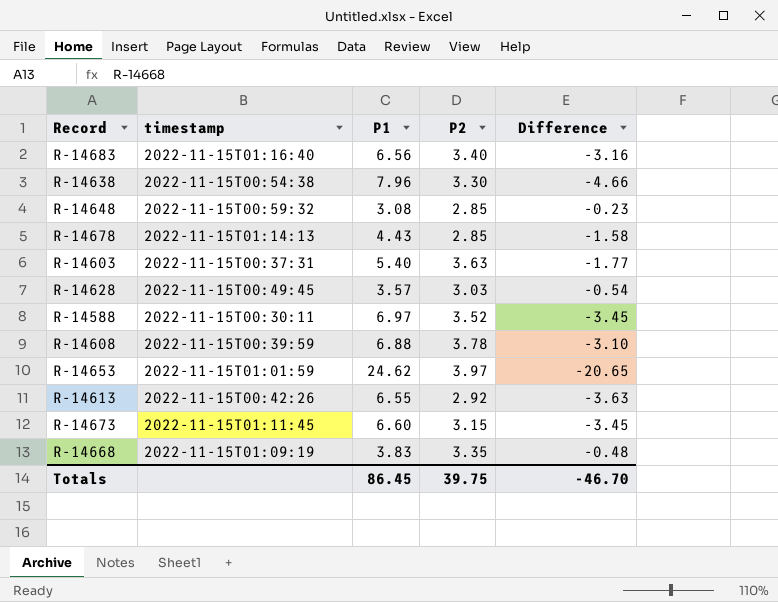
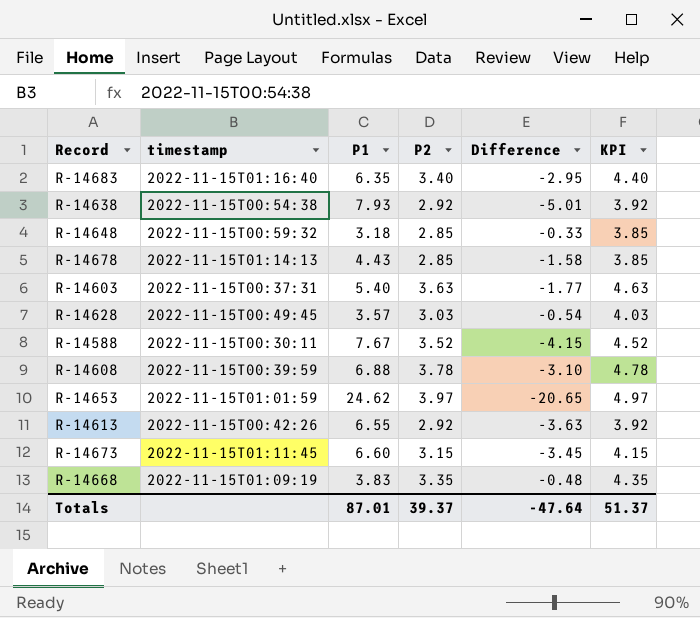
column KPI | formula: none -> [P2] + 1
R-14683 | P1: 6.56 -> 6.35
R-14683 | Difference: -3.16 -> -2.95
R-14638 | P1: 7.96 -> 7.93
R-14638 | P2: 3.30 -> 2.92
R-14638 | Difference: -4.66 -> -5.01
R-14648 | P1: 3.08 -> 3.18
R-14648 | Difference: -0.23 -> -0.33
R-14588 | P1: 6.97 -> 7.67
R-14588 | Difference: -3.45 -> -4.15
Totals | P1: 86.45 -> 87.01
Totals | P2: 39.75 -> 39.37
Totals | Difference: -46.70 -> -47.64

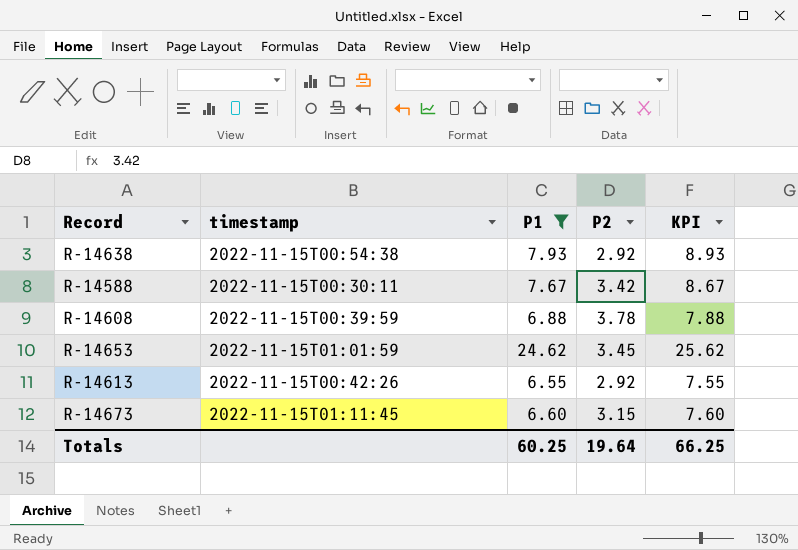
filter: none -> P1 >= 6.55
column Difference | formula: [P2] - [P1] -> none
column KPI | formula: [P2] + 1 -> [P1] + 1
R-14588 | P2: 3.52 -> 3.42
R-14653 | P2: 3.97 -> 3.45
Totals | P1: 87.01 -> 60.25
Totals | P2: 39.37 -> 19.64
Totals | KPI: 51.37 -> 66.25

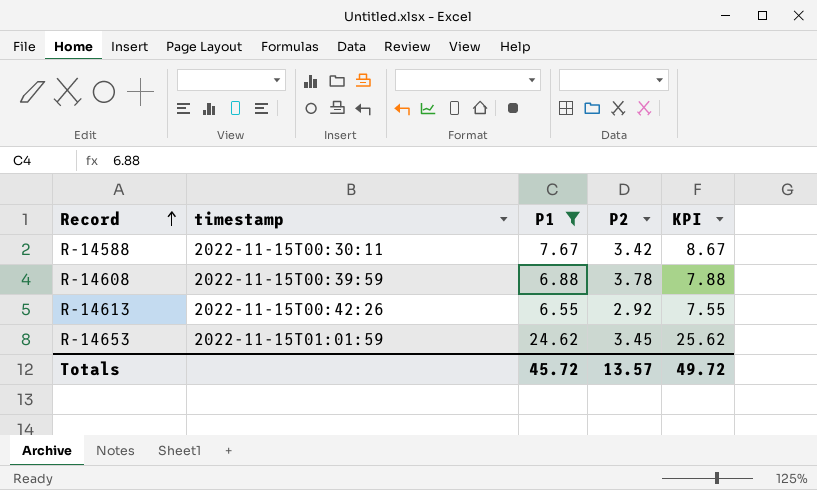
row order: none -> Record ascending
row R-14638: 2022-11-15T00:54:38 | 7.93 | 2.92 | 8.93 -> none
row R-14673: 2022-11-15T01:11:45 | 6.60 | 3.15 | 7.60 -> none
Totals | P1: 60.25 -> 45.72
Totals | P2: 19.64 -> 13.57
Totals | KPI: 66.25 -> 49.72

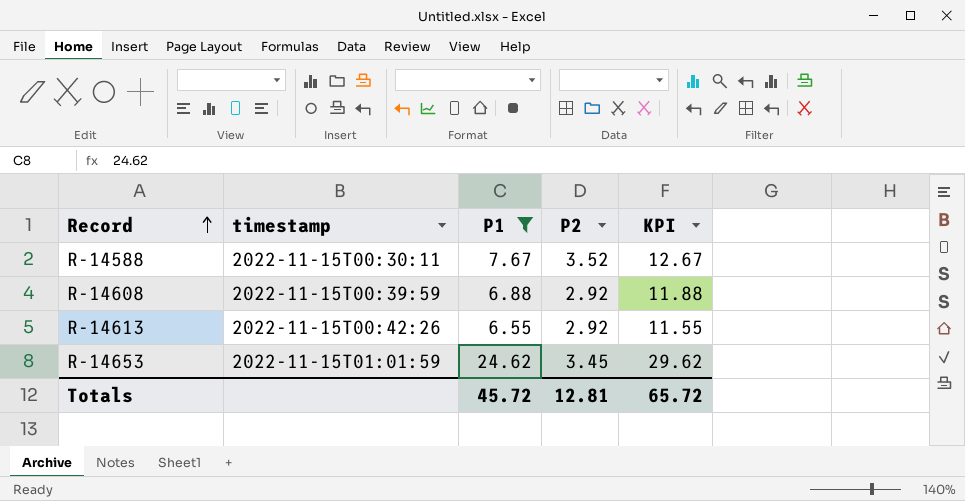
column KPI | formula: [P1] + 1 -> [P1] + 5
R-14588 | P2: 3.42 -> 3.52
R-14608 | P2: 3.78 -> 2.92
Totals | P2: 13.57 -> 12.81
Totals | KPI: 49.72 -> 65.72

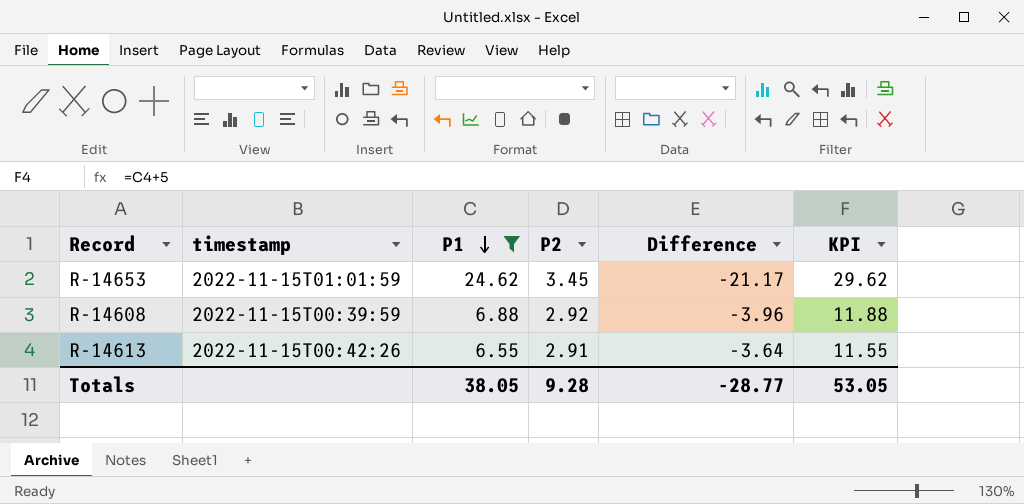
row order: Record ascending -> P1 descending
column Difference | formula: none -> [P2] - [P1]
row R-14588: 2022-11-15T00:30:11 | 7.67 | 3.52 | 12.67 -> none
R-14613 | P2: 2.92 -> 2.91
Totals | P1: 45.72 -> 38.05
Totals | P2: 12.81 -> 9.28
Totals | KPI: 65.72 -> 53.05

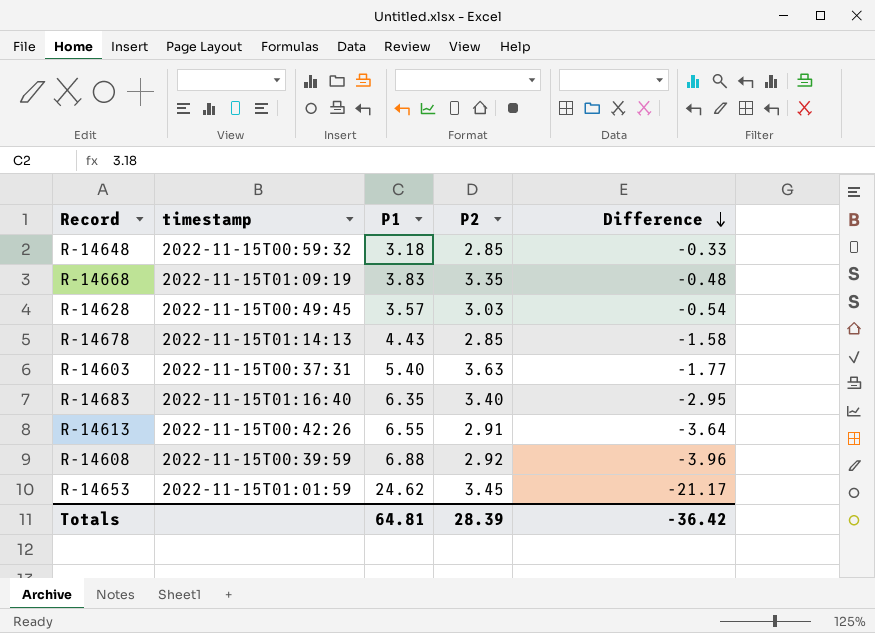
filter: P1 >= 6.55 -> none
row order: P1 descending -> Difference descending
column KPI | formula: [P1] + 5 -> none
Totals | P1: 38.05 -> 64.81
Totals | P2: 9.28 -> 28.39
Totals | Difference: -28.77 -> -36.42

